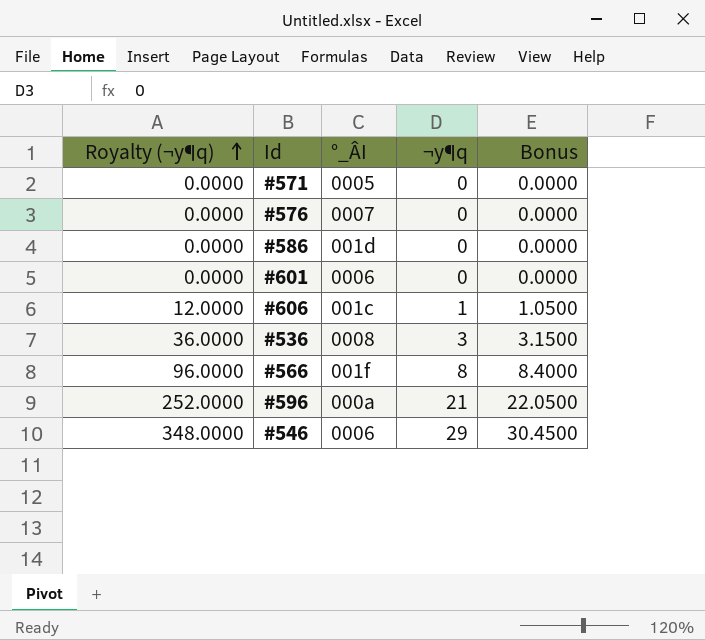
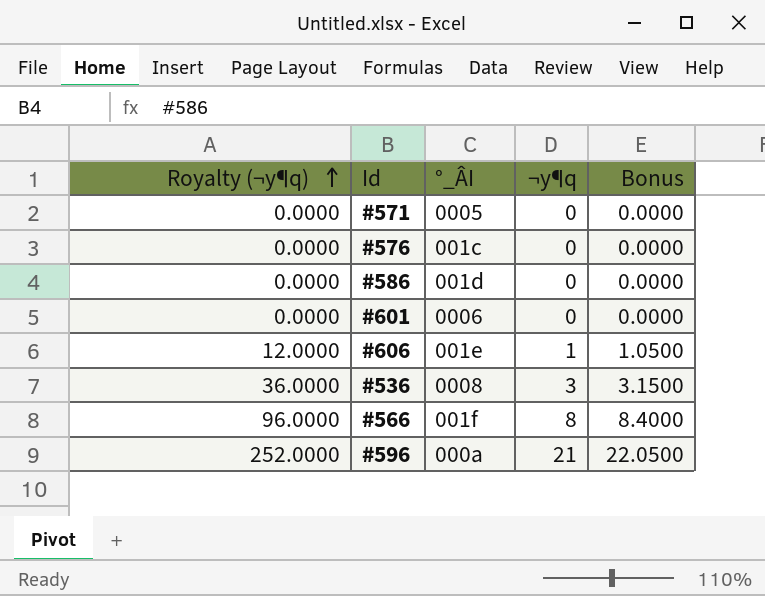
row #546: 348.0000 | 0006 | 29 | 30.4500 -> none
#576 | °_ÂI: 0007 -> 001c
#606 | °_ÂI: 001c -> 001e

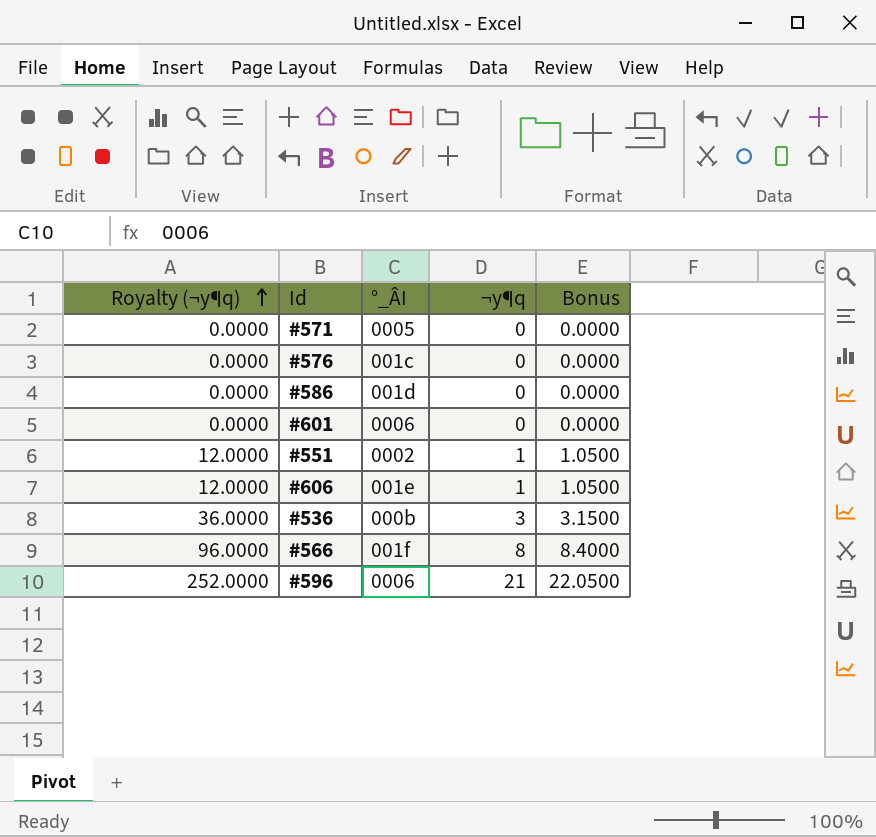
row #551: none -> 12.0000 | 0002 | 1 | 1.0500
#536 | °_ÂI: 0008 -> 000b
#596 | °_ÂI: 000a -> 0006

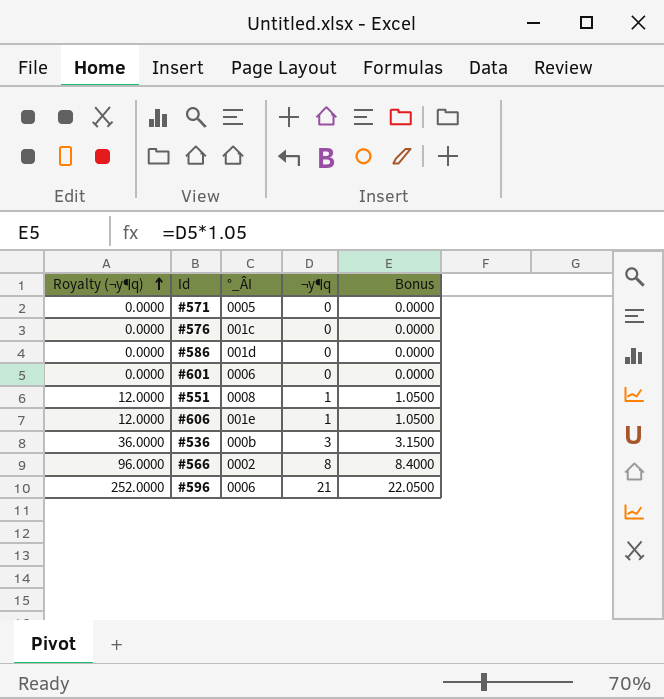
#551 | °_ÂI: 0002 -> 0008
#566 | °_ÂI: 001f -> 0002

